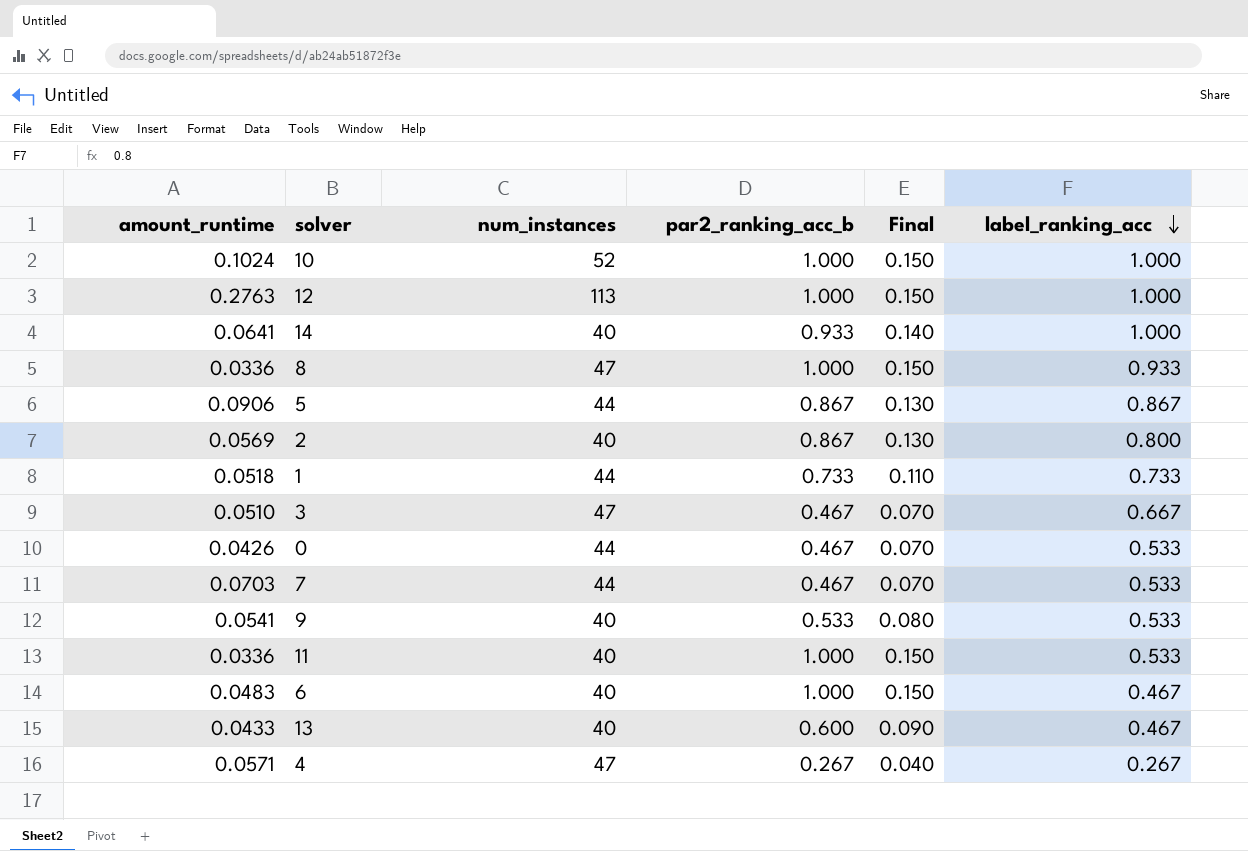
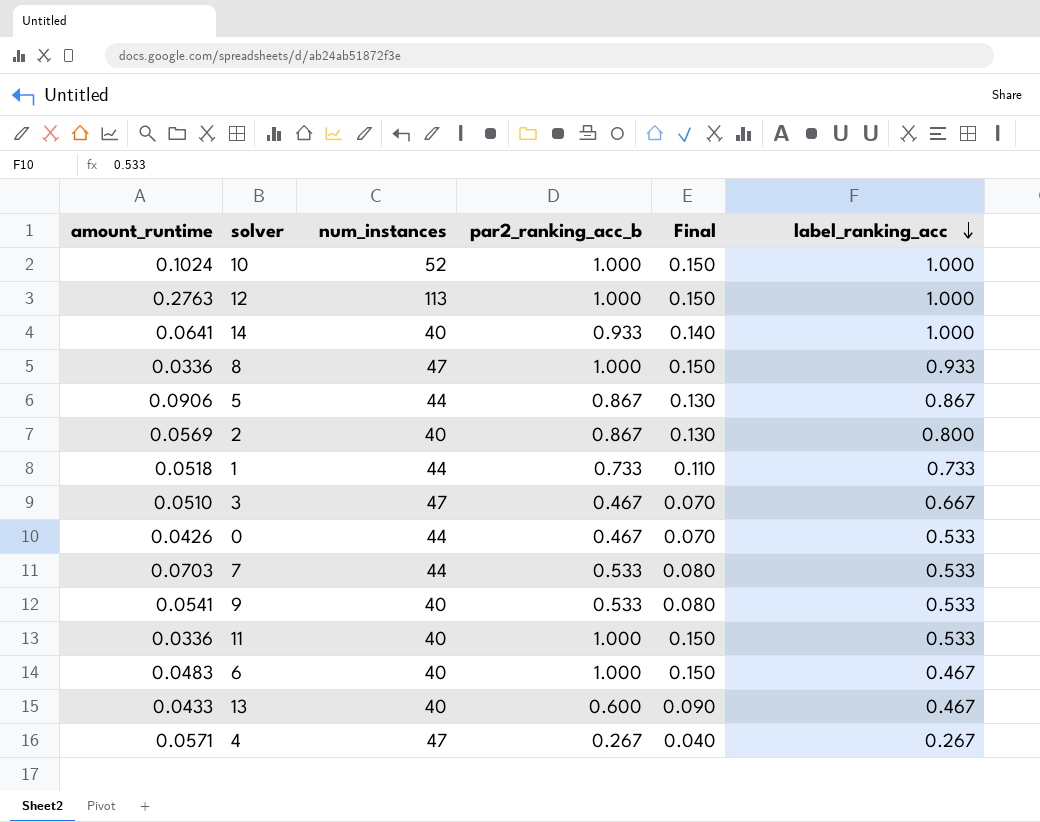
7 | par2_ranking_acc_b: 0.467 -> 0.533
7 | Final: 0.070 -> 0.080

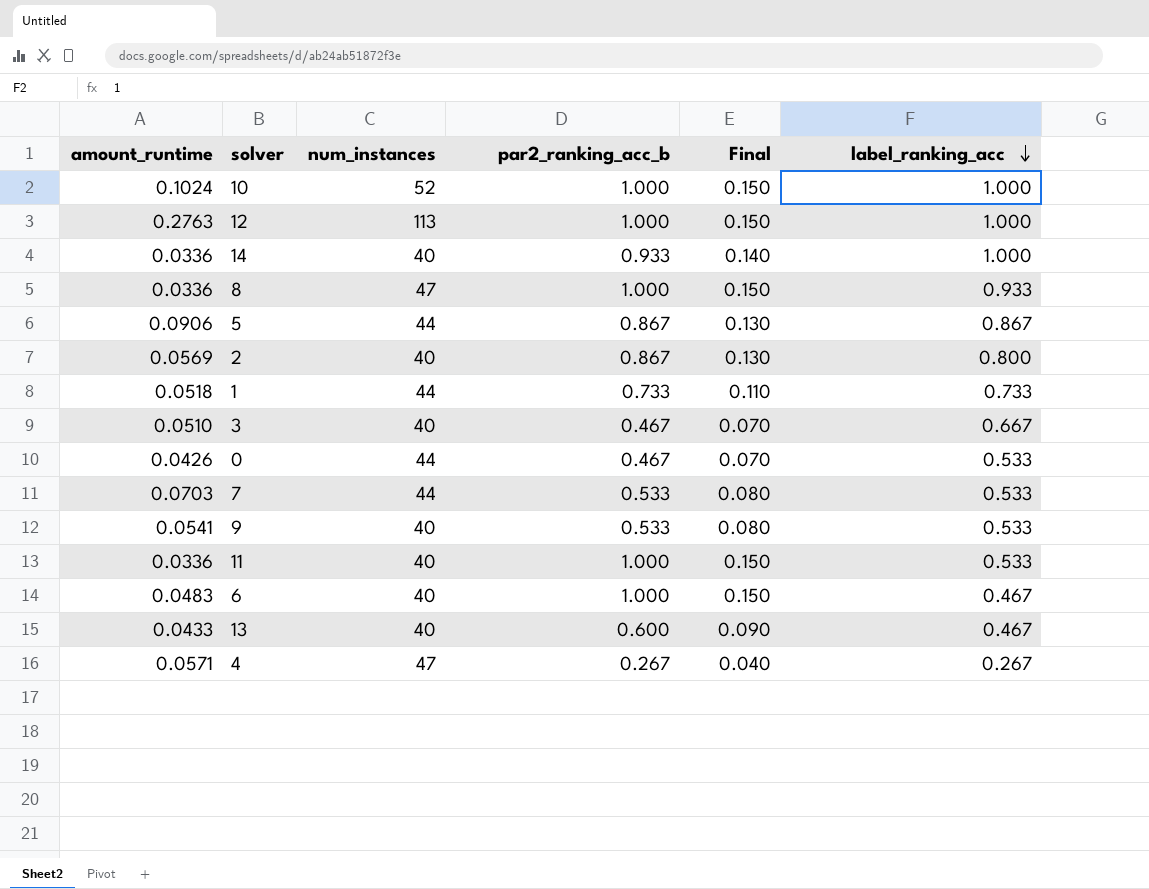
14 | amount_runtime: 0.0641 -> 0.0336
3 | num_instances: 47 -> 40

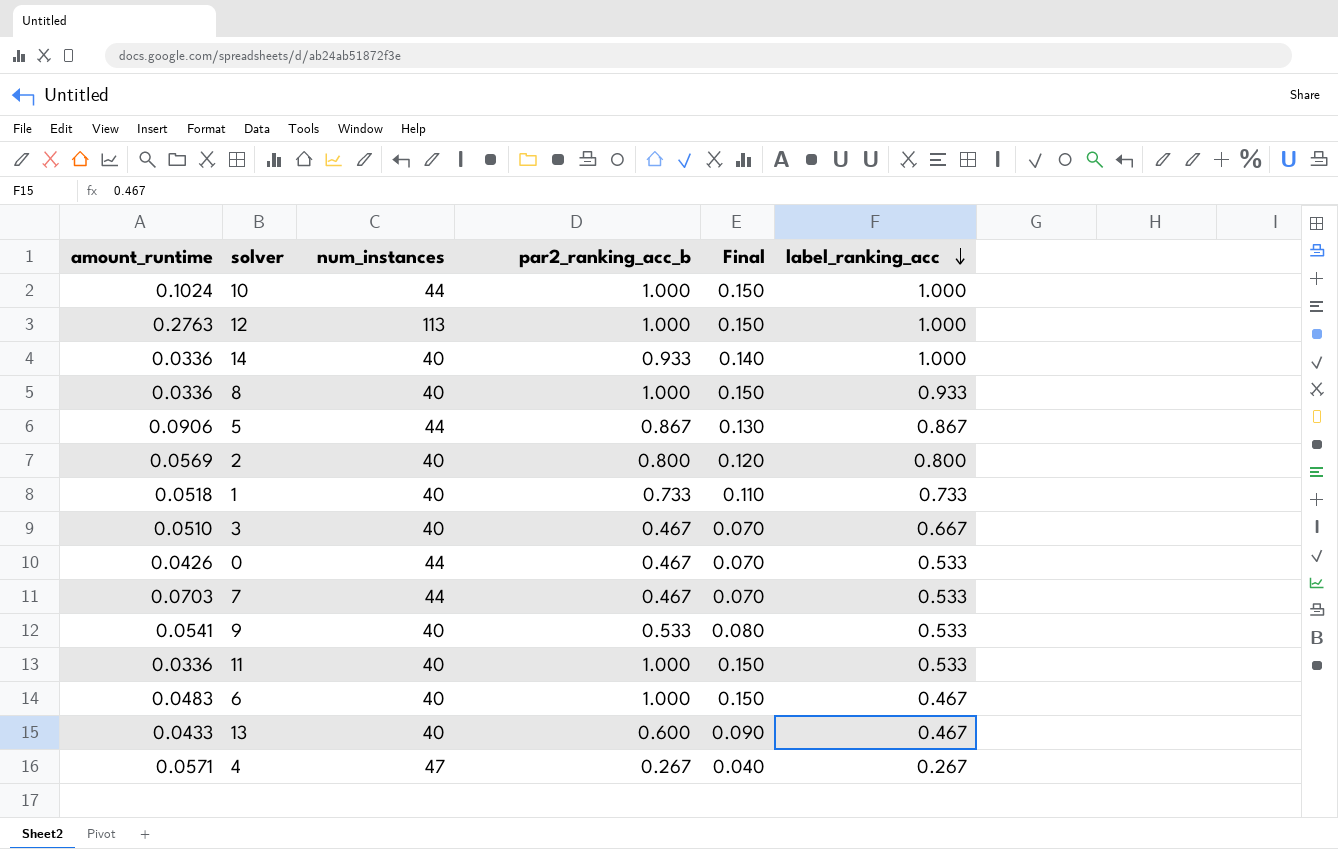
10 | num_instances: 52 -> 44
8 | num_instances: 47 -> 40
2 | par2_ranking_acc_b: 0.867 -> 0.800
2 | Final: 0.130 -> 0.120
1 | num_instances: 44 -> 40
7 | par2_ranking_acc_b: 0.533 -> 0.467
7 | Final: 0.080 -> 0.070

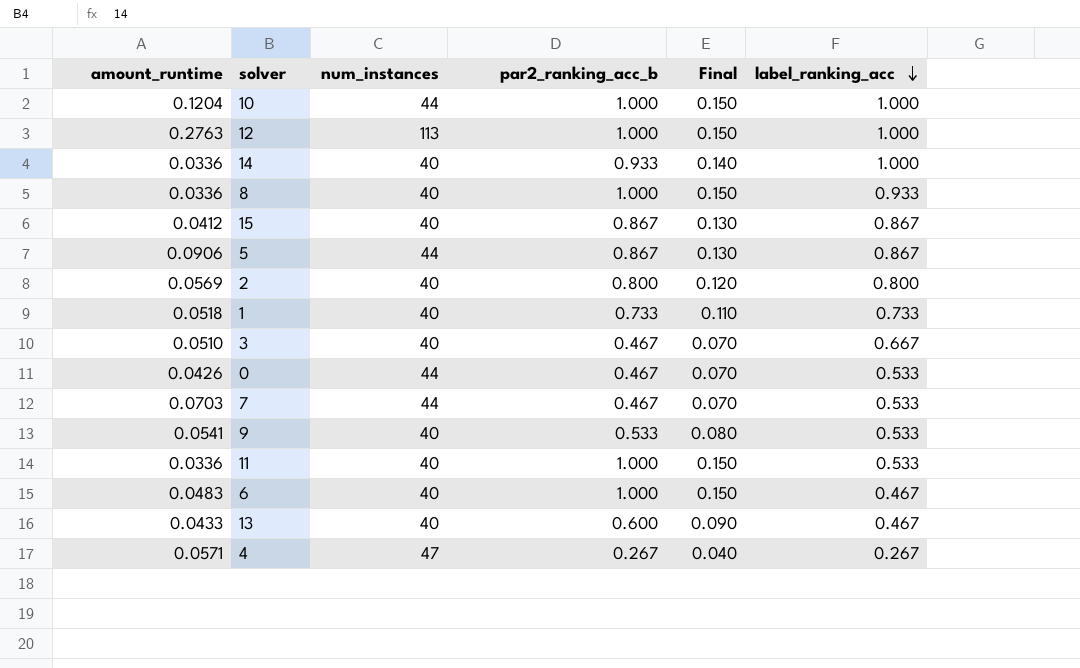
10 | amount_runtime: 0.1024 -> 0.1204
row 15: none -> 0.0412 | 40 | 0.867 | 0.130 | 0.867

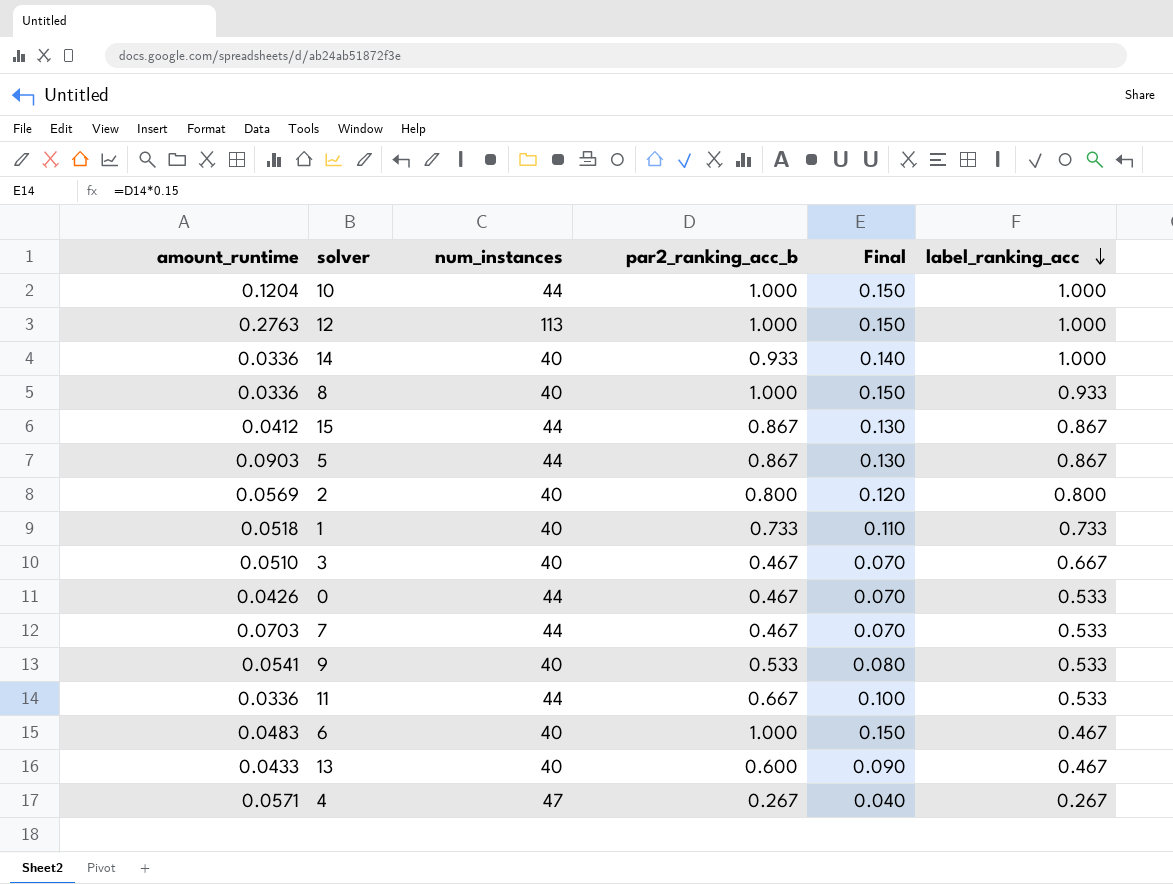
15 | num_instances: 40 -> 44
5 | amount_runtime: 0.0906 -> 0.0903
11 | num_instances: 40 -> 44
11 | par2_ranking_acc_b: 1.000 -> 0.667
11 | Final: 0.150 -> 0.100

